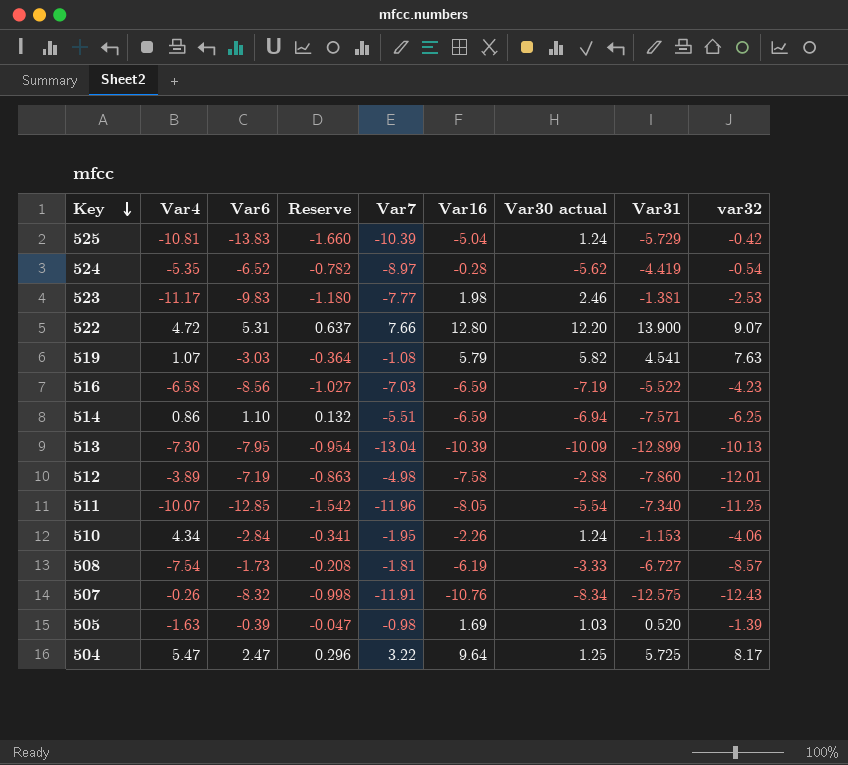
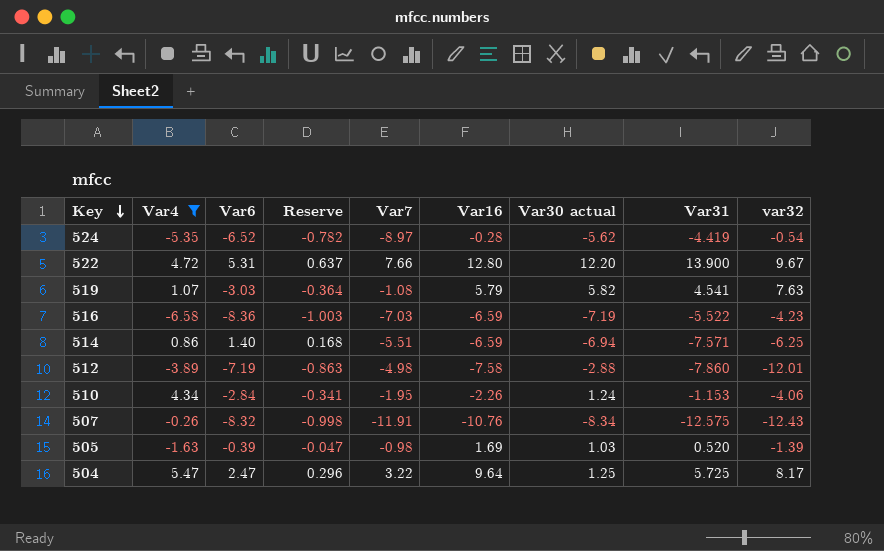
filter: none -> Var4 >= -6.58
522 | var32: 9.07 -> 9.67
516 | Var6: -8.56 -> -8.36
516 | Reserve: -1.027 -> -1.003
514 | Var6: 1.10 -> 1.40
514 | Reserve: 0.132 -> 0.168

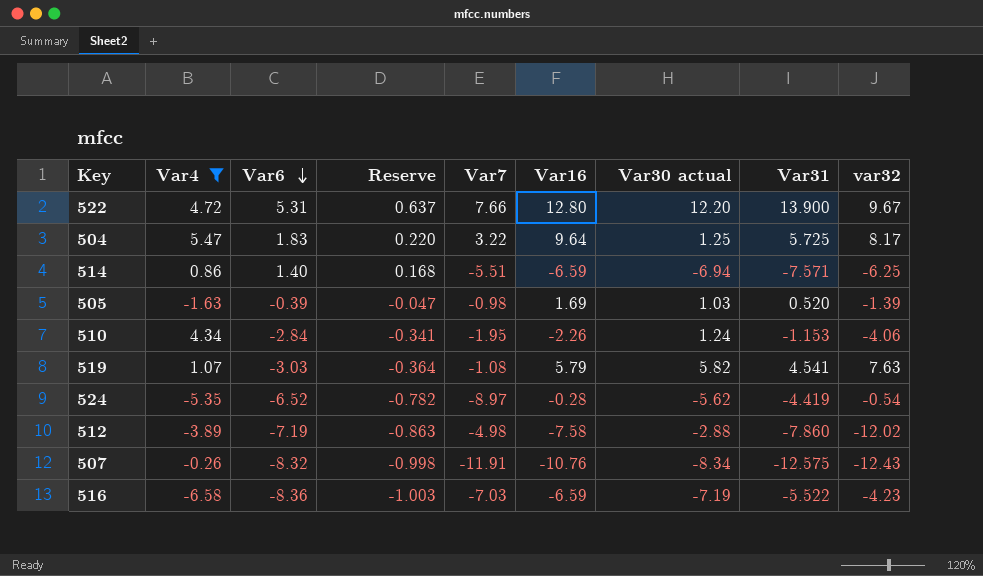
row order: Key descending -> Var6 descending
504 | Var6: 2.47 -> 1.83
504 | Reserve: 0.296 -> 0.220
512 | var32: -12.01 -> -12.02

